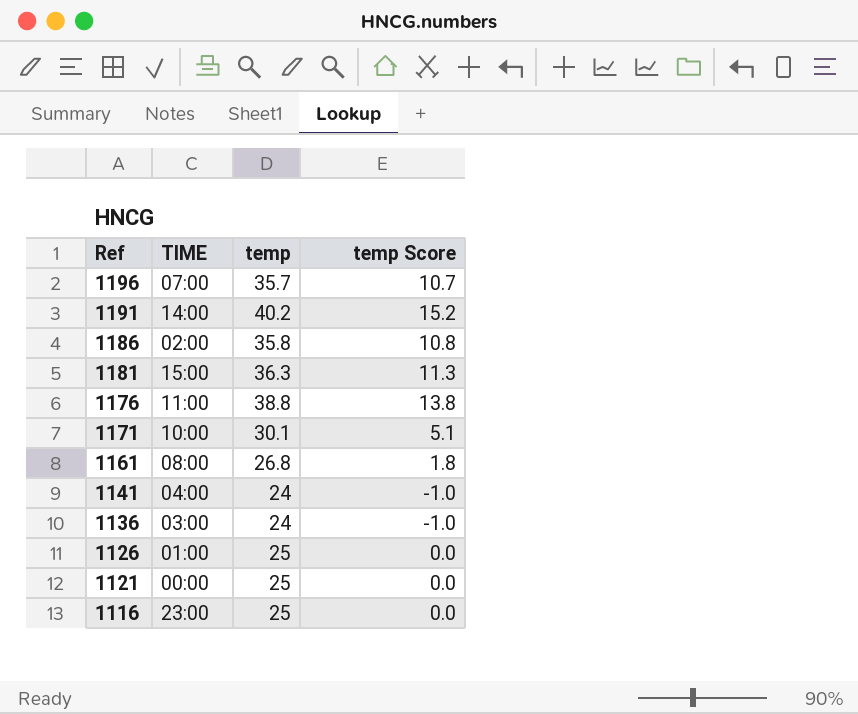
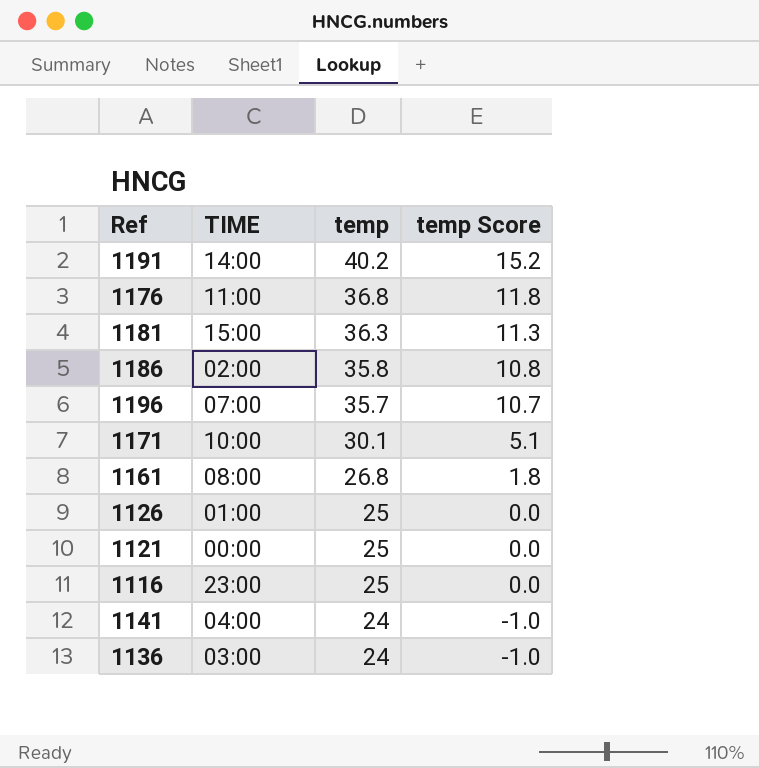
row order: Ref descending -> temp descending
1176 | temp: 38.8 -> 36.8
1176 | temp Score: 13.8 -> 11.8

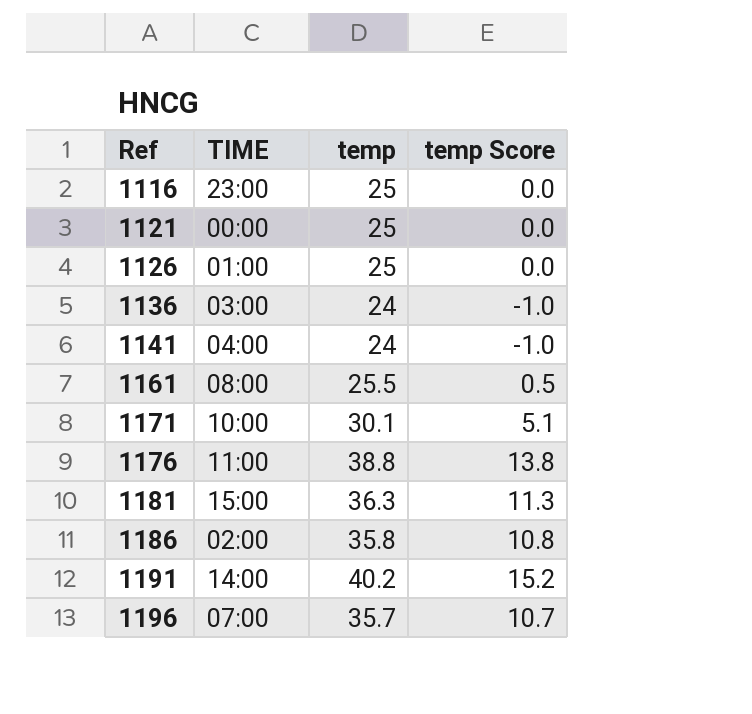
row order: temp descending -> Ref ascending
1161 | temp: 26.8 -> 25.5
1161 | temp Score: 1.8 -> 0.5
1176 | temp: 36.8 -> 38.8
1176 | temp Score: 11.8 -> 13.8

